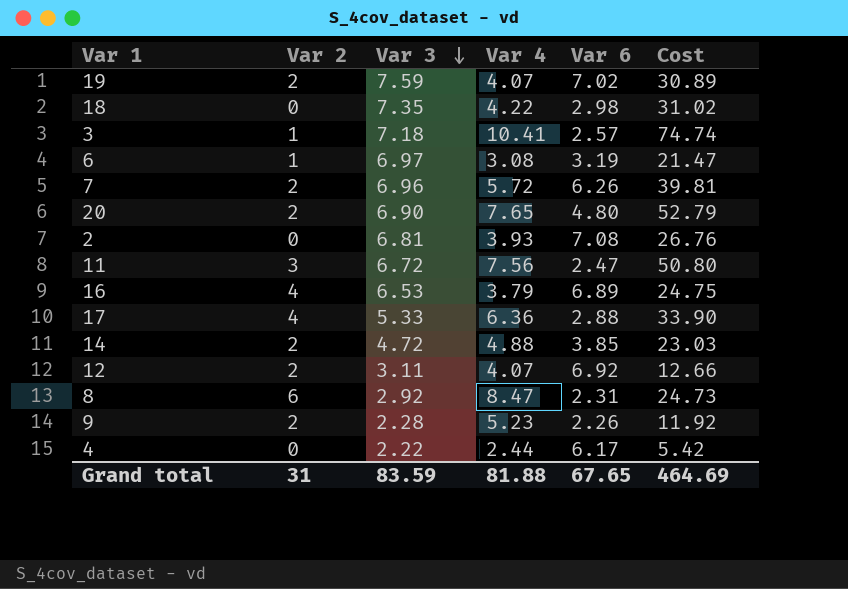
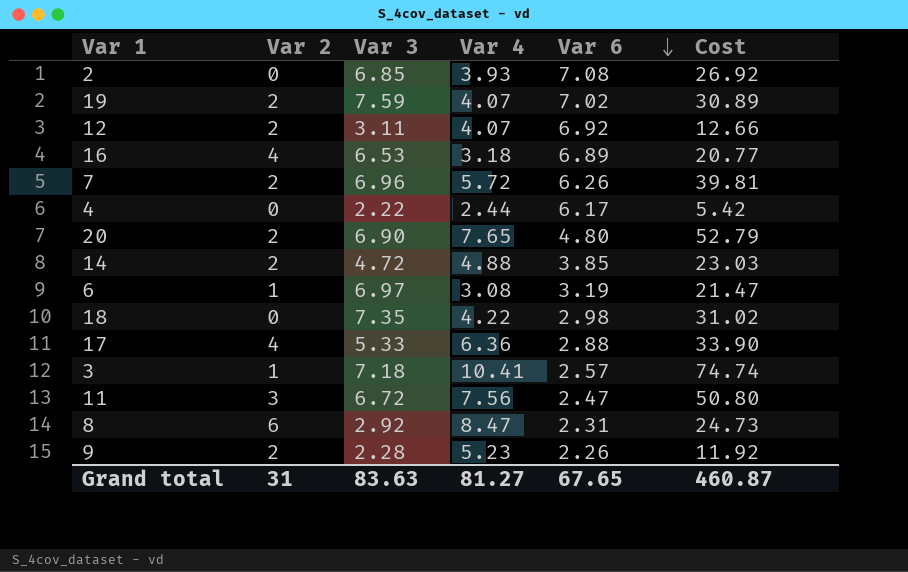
row order: Var 3 descending -> Var 6 descending
2 | Var 3: 6.81 -> 6.85
2 | Cost: 26.76 -> 26.92
16 | Var 4: 3.79 -> 3.18
16 | Cost: 24.75 -> 20.77
Grand total | Var 3: 83.59 -> 83.63
Grand total | Var 4: 81.88 -> 81.27
Grand total | Cost: 464.69 -> 460.87

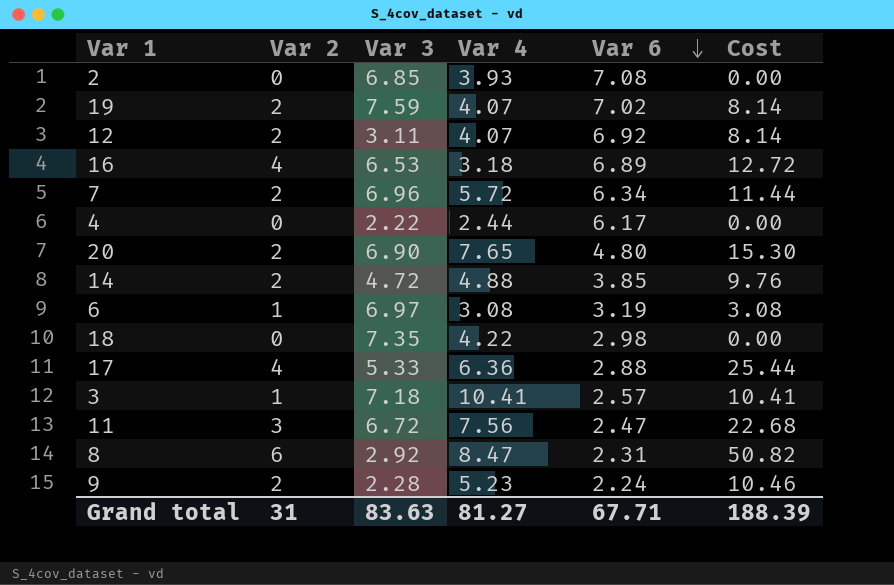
column Cost | formula: [Var 3] * [Var 4] -> [Var 2] * [Var 4]
7 | Var 6: 6.26 -> 6.34
9 | Var 6: 2.26 -> 2.24
Grand total | Var 6: 67.65 -> 67.71
Grand total | Cost: 460.87 -> 188.39

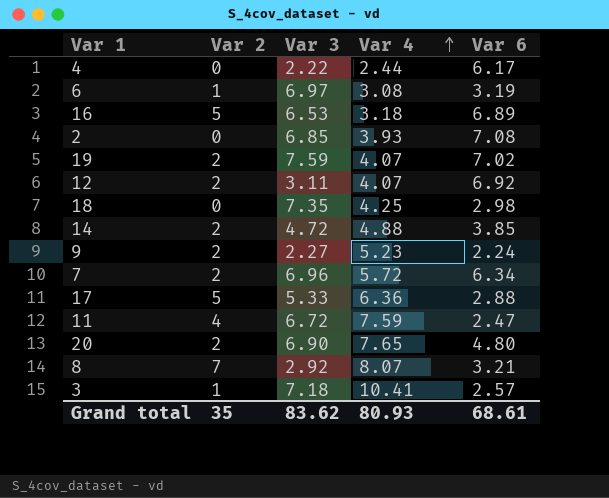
row order: Var 6 descending -> Var 4 ascending
column Cost | formula: [Var 2] * [Var 4] -> none
16 | Var 2: 4 -> 5
18 | Var 4: 4.22 -> 4.25
9 | Var 3: 2.28 -> 2.27
17 | Var 2: 4 -> 5
11 | Var 2: 3 -> 4
11 | Var 4: 7.56 -> 7.59
8 | Var 2: 6 -> 7
8 | Var 4: 8.47 -> 8.07
8 | Var 6: 2.31 -> 3.21
Grand total | Var 2: 31 -> 35
Grand total | Var 3: 83.63 -> 83.62
Grand total | Var 4: 81.27 -> 80.93
Grand total | Var 6: 67.71 -> 68.61

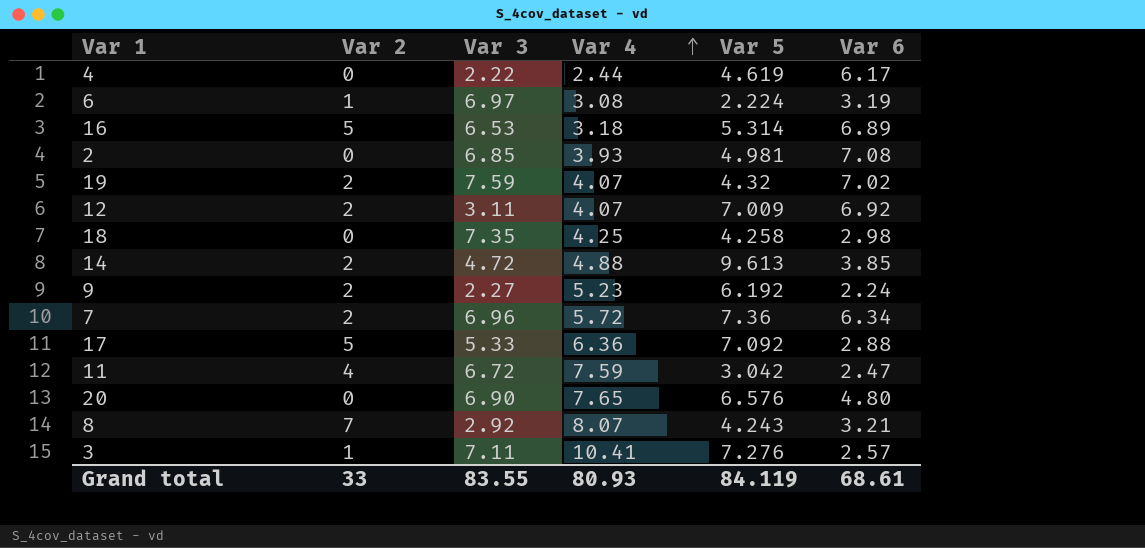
column Var 5 | position: none -> 5
20 | Var 2: 2 -> 0
3 | Var 3: 7.18 -> 7.11
Grand total | Var 2: 35 -> 33
Grand total | Var 3: 83.62 -> 83.55

